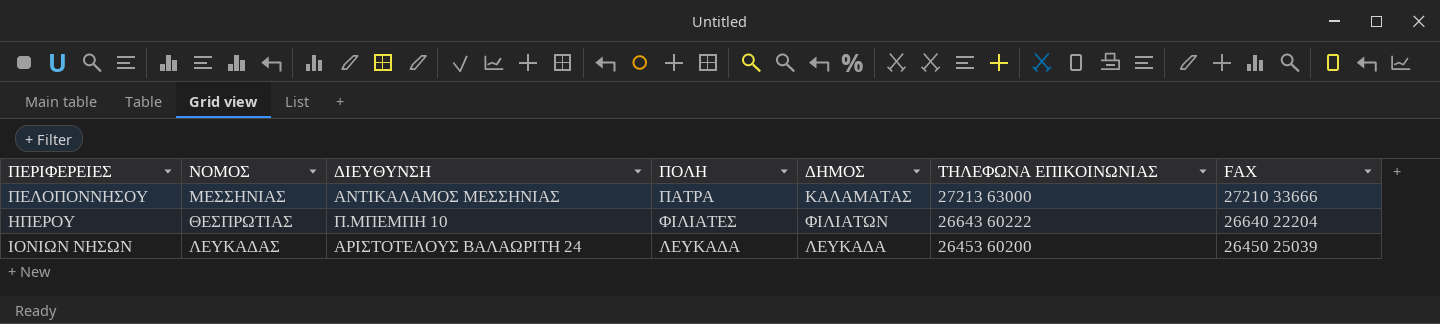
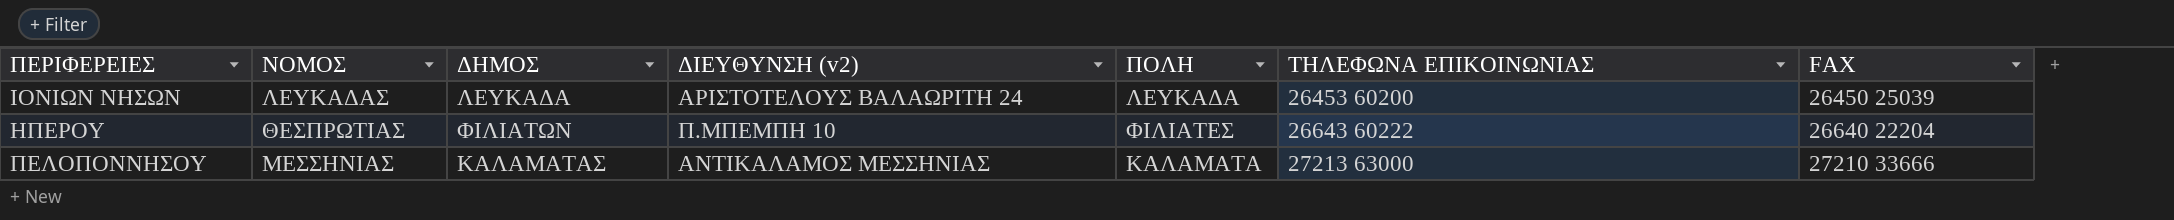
row order: ΤΗΛΕΦΩΝΑ ΕΠΙΚΟΙΝΩΝΙΑΣ descending -> ΤΗΛΕΦΩΝΑ ΕΠΙΚΟΙΝΩΝΙΑΣ ascending
column ΔΗΜΟΣ | position: 5 -> 3
column name: ΔΙΕΥΘΥΝΣΗ -> ΔΙΕΥΘΥΝΣΗ (v2)
ΠΕΛΟΠΟΝΝΗΣΟΥ | ΠΟΛΗ: ΠΑΤΡΑ -> ΚΑΛΑΜΑΤΑ

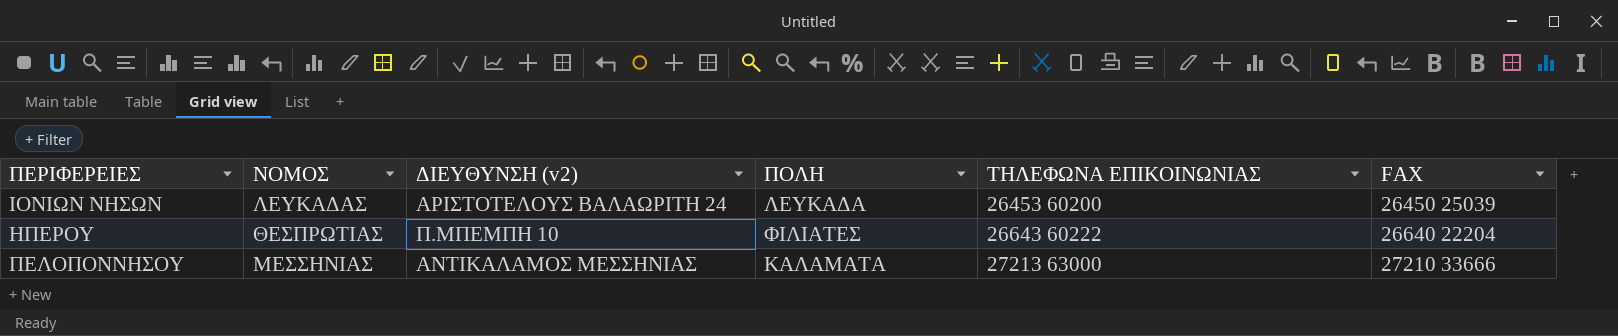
column ΔΗΜΟΣ | position: 3 -> none

